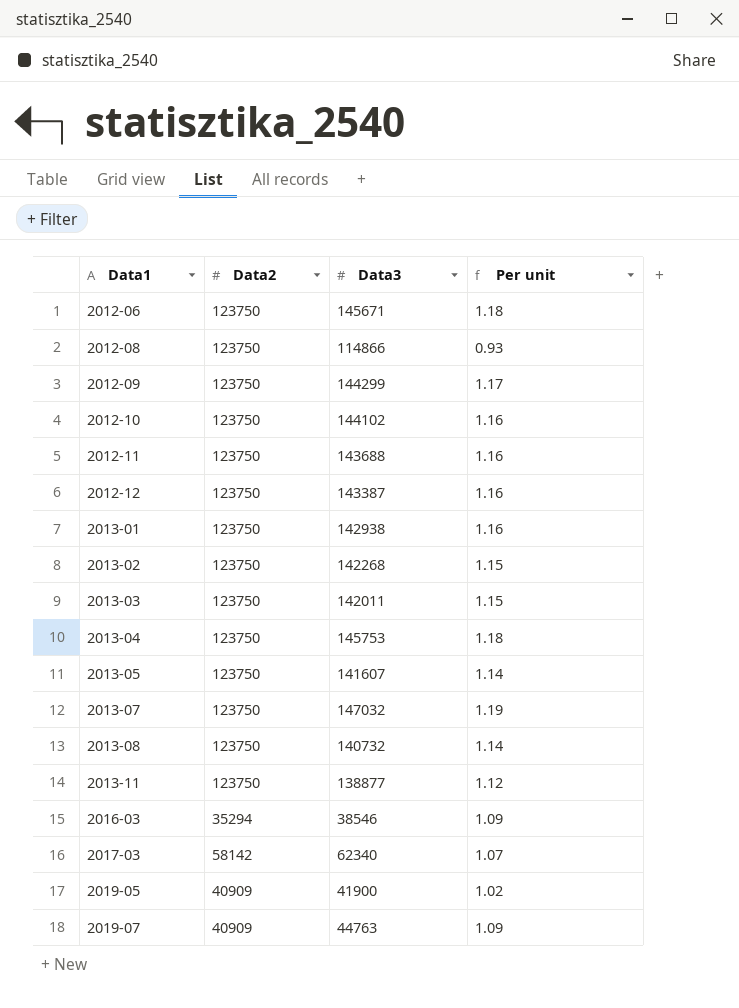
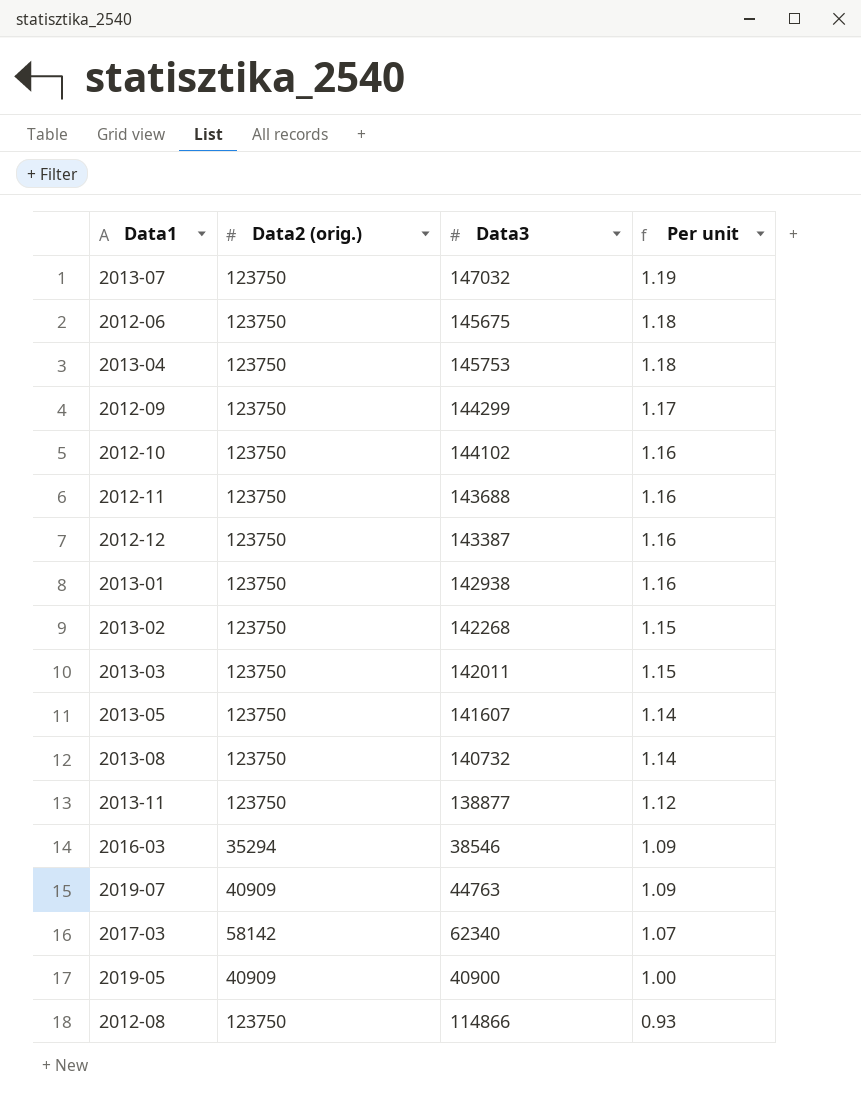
row order: Data1 ascending -> Per unit descending
column name: Data2 -> Data2 (orig.)
2012-06 | Data3: 145671 -> 145675
2019-05 | Data3: 41900 -> 40900
2019-05 | Per unit: 1.02 -> 1.00

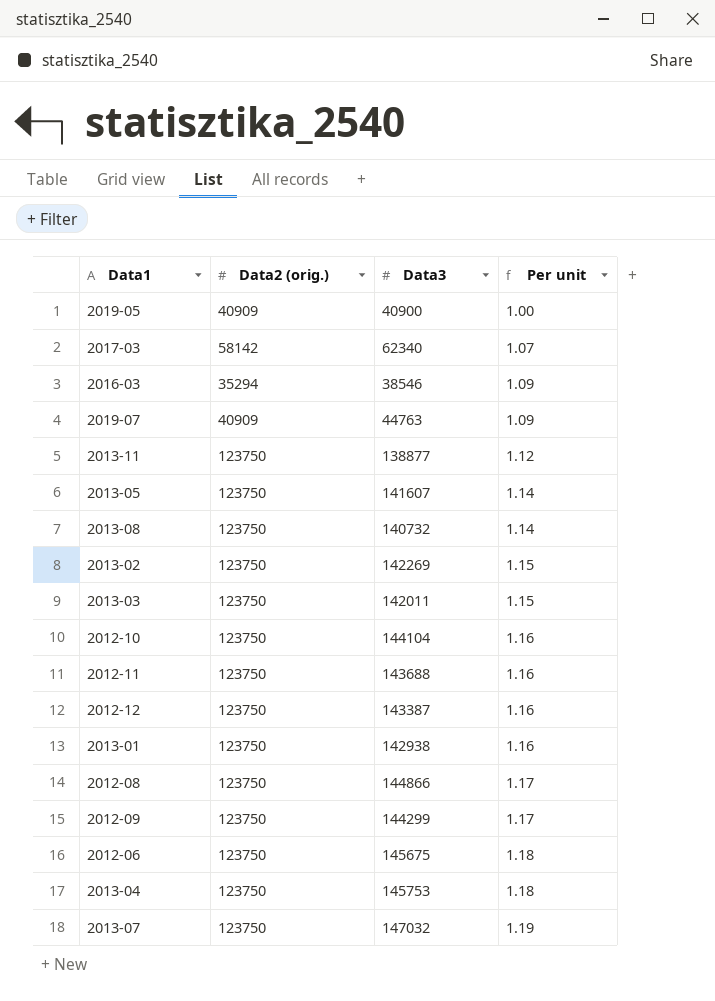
row order: Per unit descending -> Per unit ascending
2013-02 | Data3: 142268 -> 142269
2012-10 | Data3: 144102 -> 144104
2012-08 | Data3: 114866 -> 144866
2012-08 | Per unit: 0.93 -> 1.17

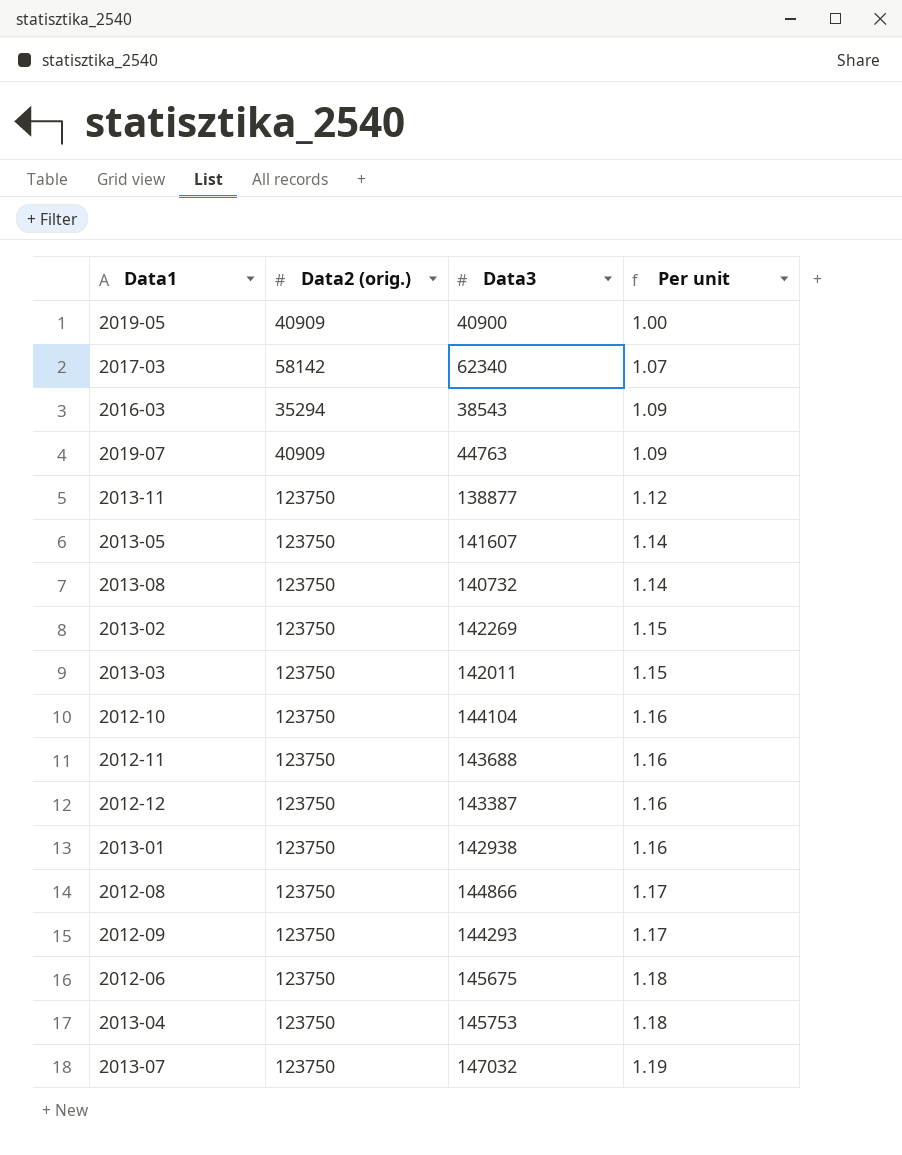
2016-03 | Data3: 38546 -> 38543
2012-09 | Data3: 144299 -> 144293

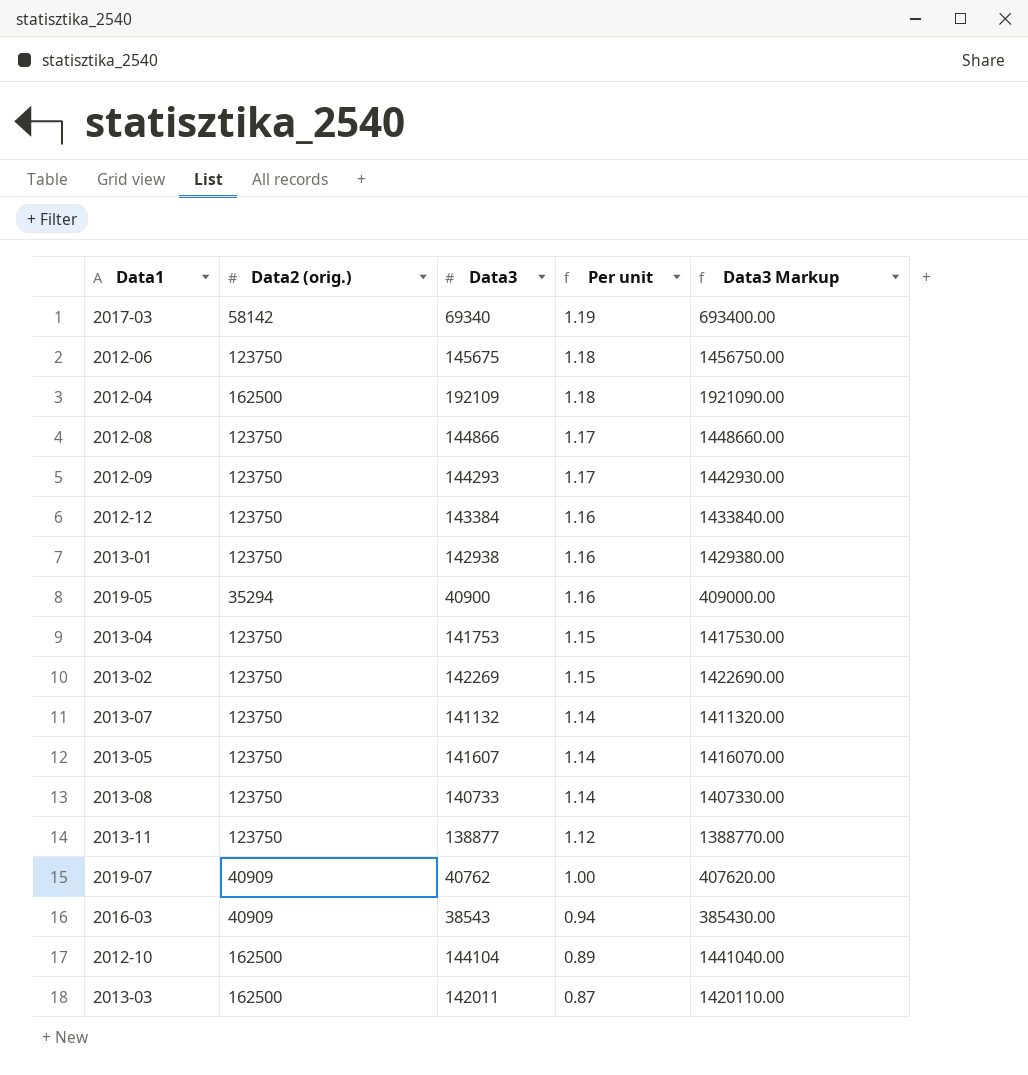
row order: Per unit ascending -> Per unit descending
column Data3 Markup | formula: none -> [Data3] * 10
row 2012-11: 123750 | 143688 | 1.16 -> none
2017-03 | Data3: 62340 -> 69340
2017-03 | Per unit: 1.07 -> 1.19
row 2012-04: none -> 162500 | 192109 | 1.18 | 1921090.00
2012-12 | Data3: 143387 -> 143384
2019-05 | Data2 (orig.): 40909 -> 35294
2019-05 | Per unit: 1.00 -> 1.16
2013-04 | Data3: 145753 -> 141753
2013-04 | Per unit: 1.18 -> 1.15
2013-07 | Data3: 147032 -> 141132
2013-07 | Per unit: 1.19 -> 1.14
2013-08 | Data3: 140732 -> 140733
2019-07 | Data3: 44763 -> 40762
2019-07 | Per unit: 1.09 -> 1.00
2016-03 | Data2 (orig.): 35294 -> 40909
2016-03 | Per unit: 1.09 -> 0.94
2012-10 | Data2 (orig.): 123750 -> 162500
2012-10 | Per unit: 1.16 -> 0.89
2013-03 | Data2 (orig.): 123750 -> 162500
2013-03 | Per unit: 1.15 -> 0.87

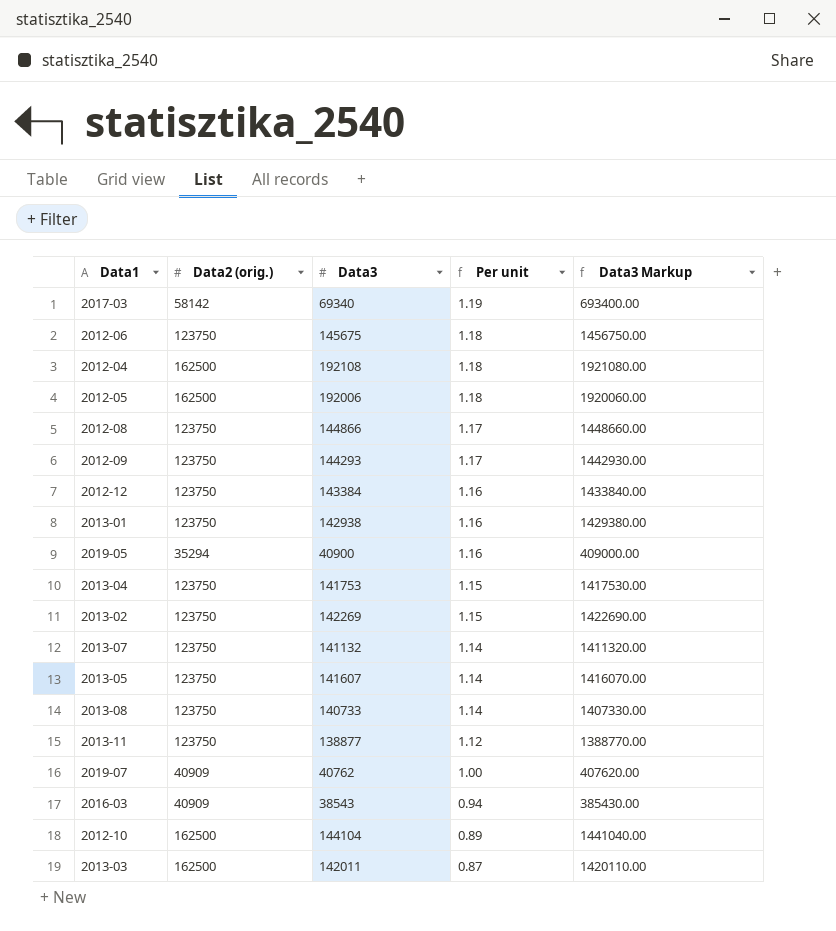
2012-04 | Data3: 192109 -> 192108
2012-04 | Data3 Markup: 1921090.00 -> 1921080.00
row 2012-05: none -> 162500 | 192006 | 1.18 | 1920060.00

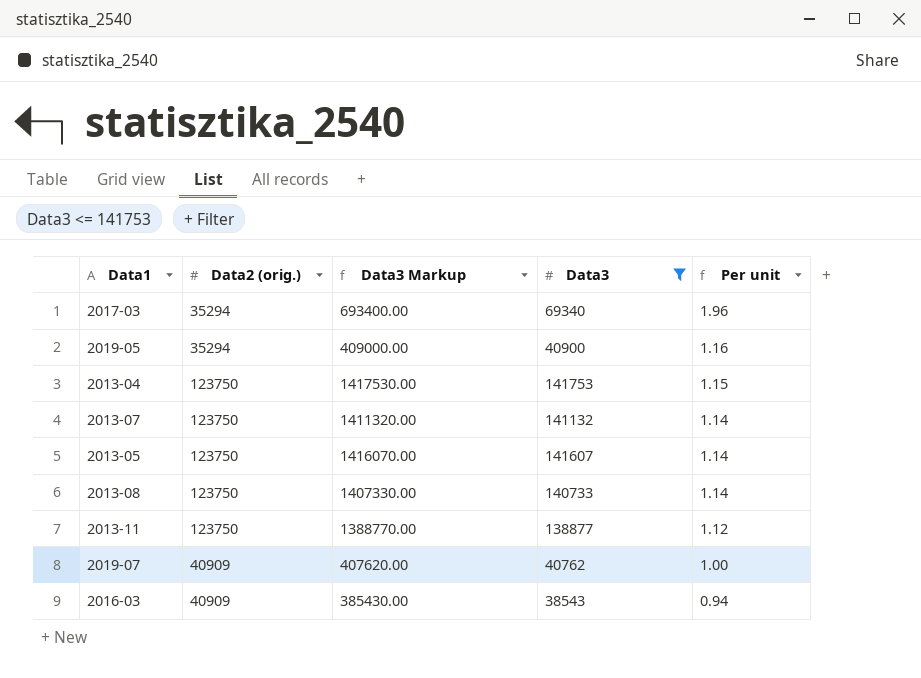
filter: none -> Data3 <= 141753
column Data3 Markup | position: 5 -> 3
2017-03 | Data2 (orig.): 58142 -> 35294
2017-03 | Per unit: 1.19 -> 1.96

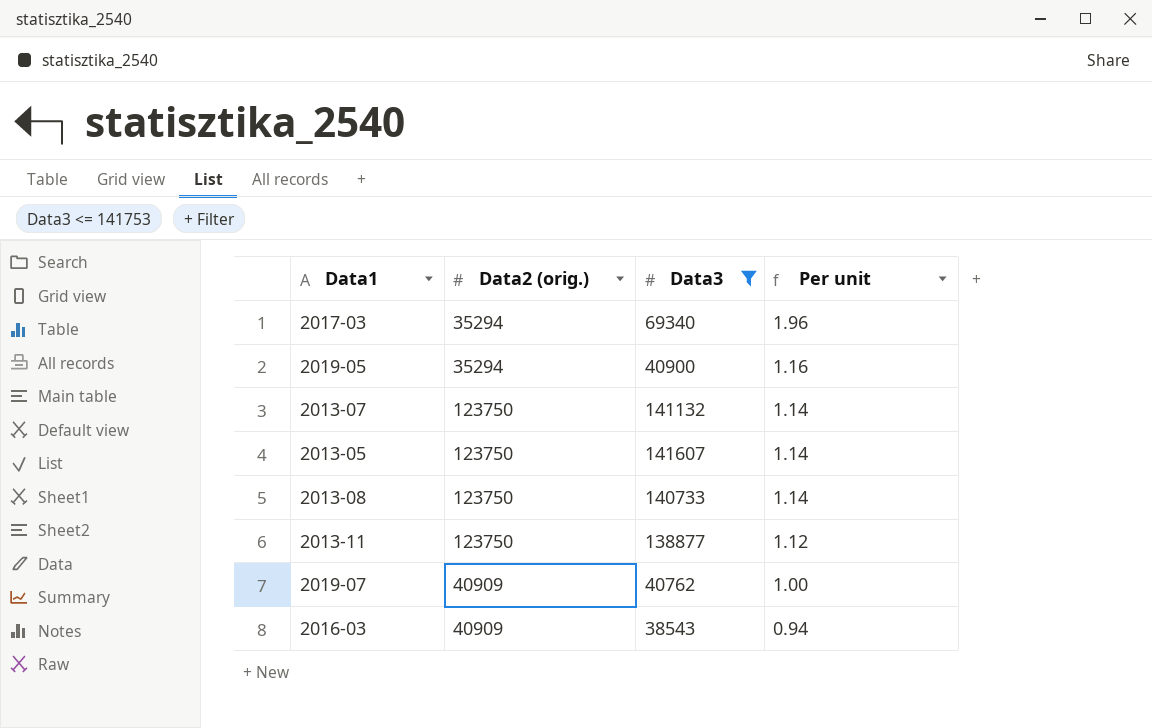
column Data3 Markup | formula: [Data3] * 10 -> none
row 2013-04: 123750 | 1417530.00 | 141753 | 1.15 -> none

